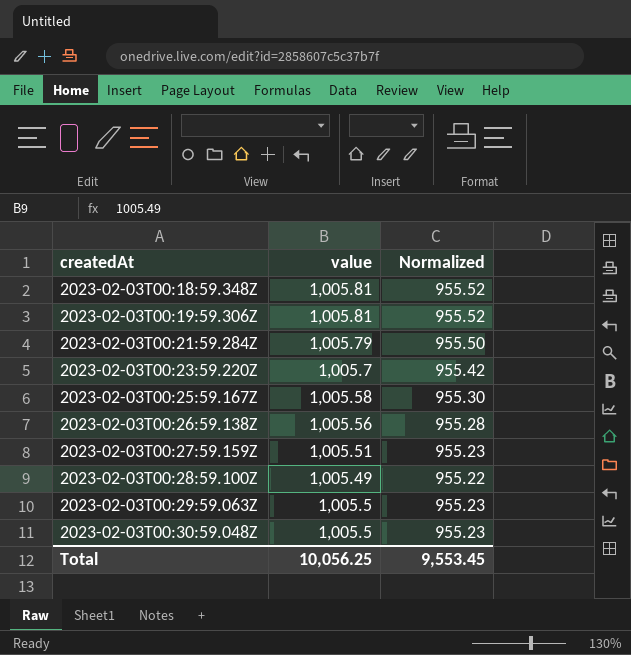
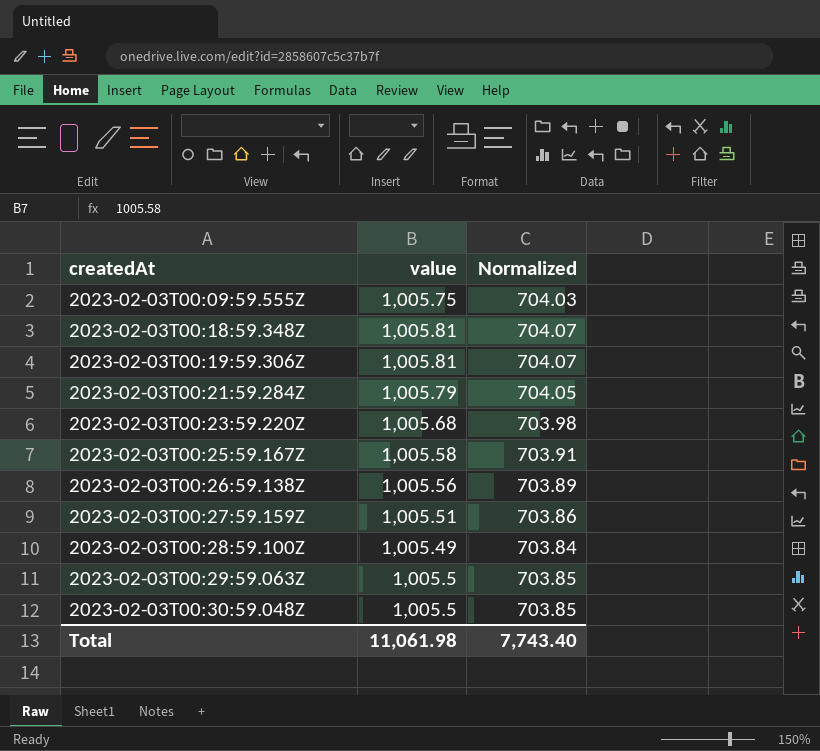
column Normalized | formula: [value] * 0.95 -> [value] * 0.7
row 2023-02-03T00:09:59.555Z: none -> 1,005.75 | 704.03
2023-02-03T00:23:59.220Z | value: 1,005.7 -> 1,005.68
Total | value: 10,056.25 -> 11,061.98
Total | Normalized: 9,553.45 -> 7,743.40

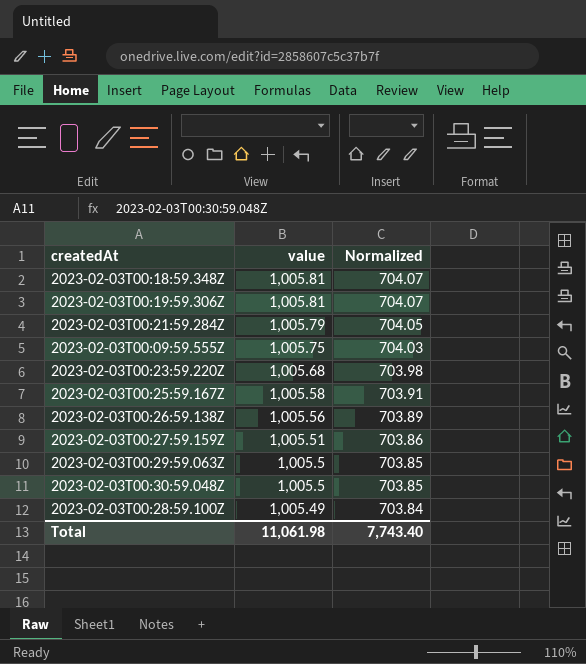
row order: createdAt ascending -> value descending

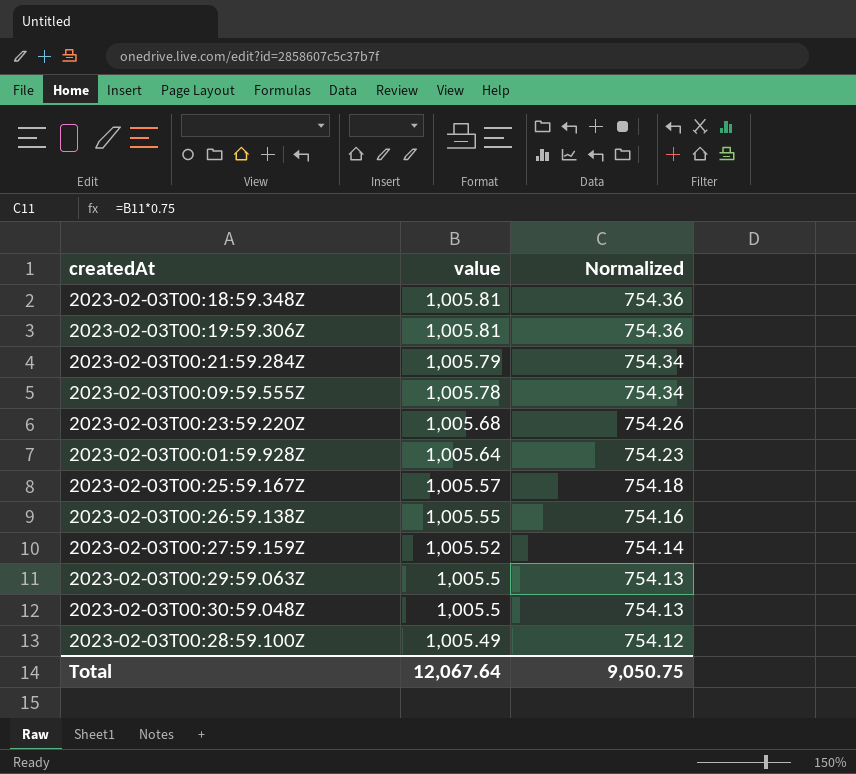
column Normalized | formula: [value] * 0.7 -> [value] * 0.75
2023-02-03T00:09:59.555Z | value: 1,005.75 -> 1,005.78
row 2023-02-03T00:01:59.928Z: none -> 1,005.64 | 754.23
2023-02-03T00:25:59.167Z | value: 1,005.58 -> 1,005.57
2023-02-03T00:26:59.138Z | value: 1,005.56 -> 1,005.55
2023-02-03T00:27:59.159Z | value: 1,005.51 -> 1,005.52
Total | value: 11,061.98 -> 12,067.64
Total | Normalized: 7,743.40 -> 9,050.75

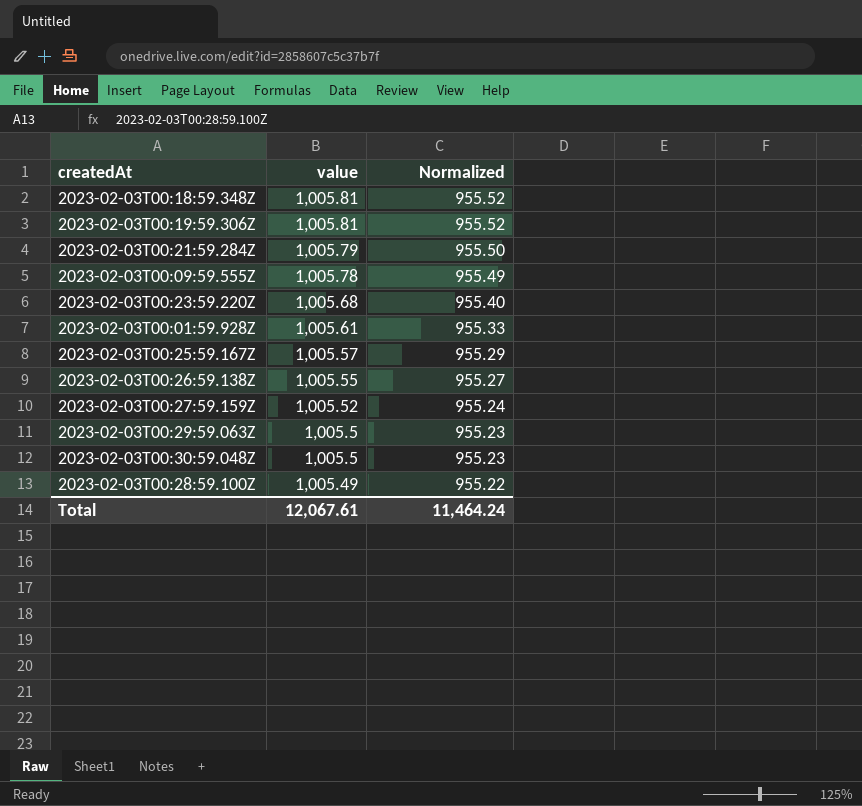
column Normalized | formula: [value] * 0.75 -> [value] * 0.95
2023-02-03T00:01:59.928Z | value: 1,005.64 -> 1,005.61
Total | value: 12,067.64 -> 12,067.61
Total | Normalized: 9,050.75 -> 11,464.24

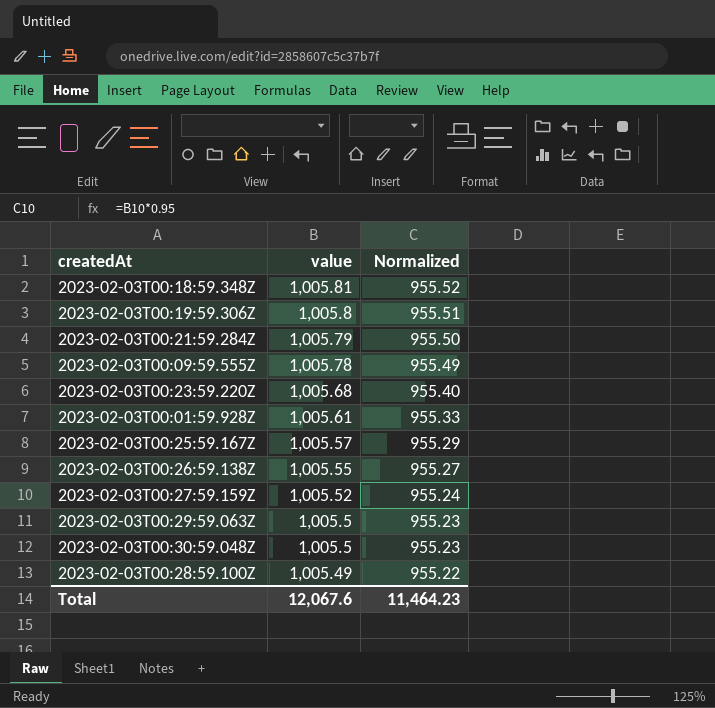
2023-02-03T00:19:59.306Z | value: 1,005.81 -> 1,005.8
2023-02-03T00:19:59.306Z | Normalized: 955.52 -> 955.51
Total | value: 12,067.61 -> 12,067.6
Total | Normalized: 11,464.24 -> 11,464.23

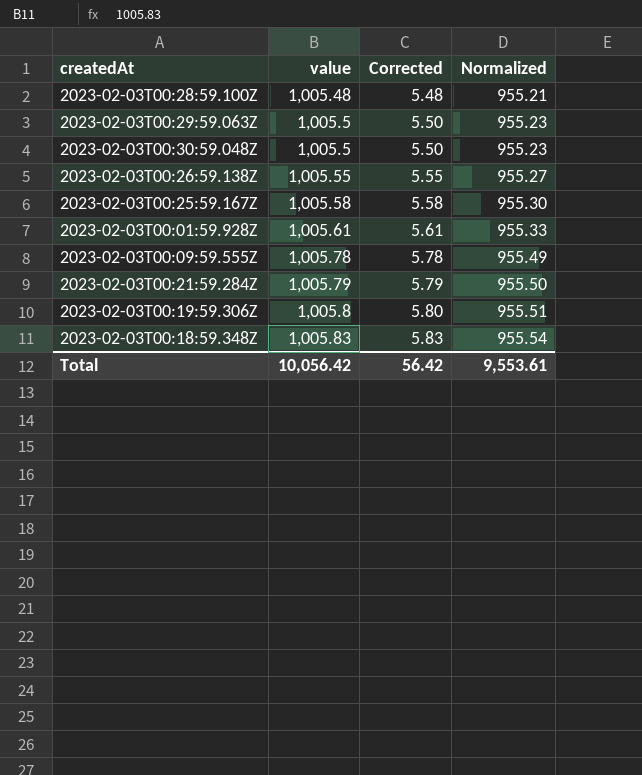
row order: value descending -> value ascending
column Corrected | formula: none -> [value] - 1000
row 2023-02-03T00:23:59.220Z: 1,005.68 | 955.40 -> none
row 2023-02-03T00:27:59.159Z: 1,005.52 | 955.24 -> none
2023-02-03T00:28:59.100Z | value: 1,005.49 -> 1,005.48
2023-02-03T00:28:59.100Z | Normalized: 955.22 -> 955.21
2023-02-03T00:25:59.167Z | value: 1,005.57 -> 1,005.58
2023-02-03T00:25:59.167Z | Normalized: 955.29 -> 955.30
2023-02-03T00:18:59.348Z | value: 1,005.81 -> 1,005.83
2023-02-03T00:18:59.348Z | Normalized: 955.52 -> 955.54
Total | value: 12,067.6 -> 10,056.42
Total | Normalized: 11,464.23 -> 9,553.61

